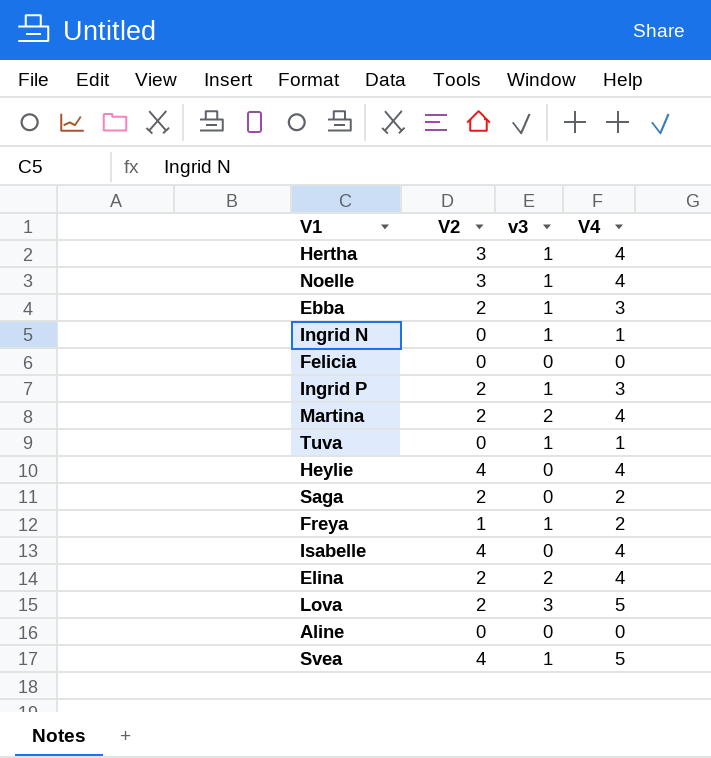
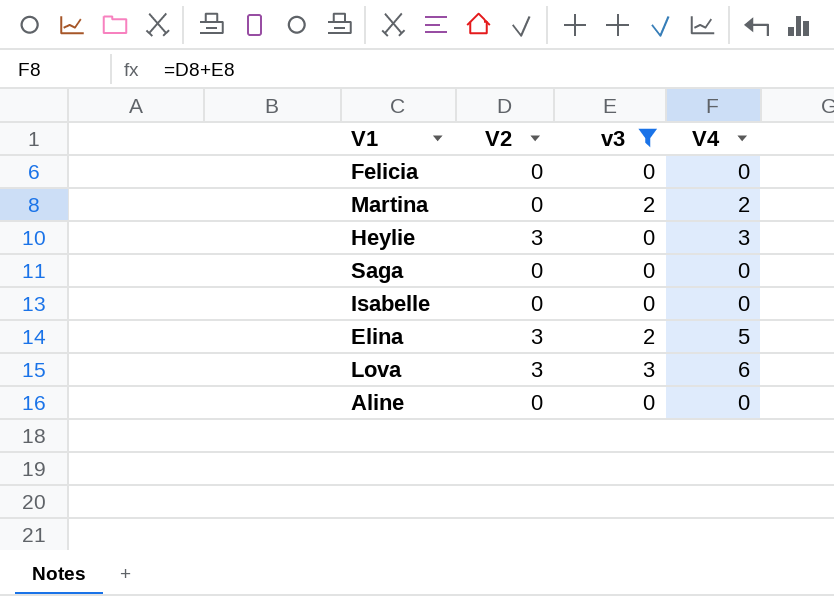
filter: none -> v3 != 1
Martina | V2: 2 -> 0
Martina | V4: 4 -> 2
Heylie | V2: 4 -> 3
Heylie | V4: 4 -> 3
Saga | V2: 2 -> 0
Saga | V4: 2 -> 0
Isabelle | V2: 4 -> 0
Isabelle | V4: 4 -> 0
Elina | V2: 2 -> 3
Elina | V4: 4 -> 5
Lova | V2: 2 -> 3
Lova | V4: 5 -> 6

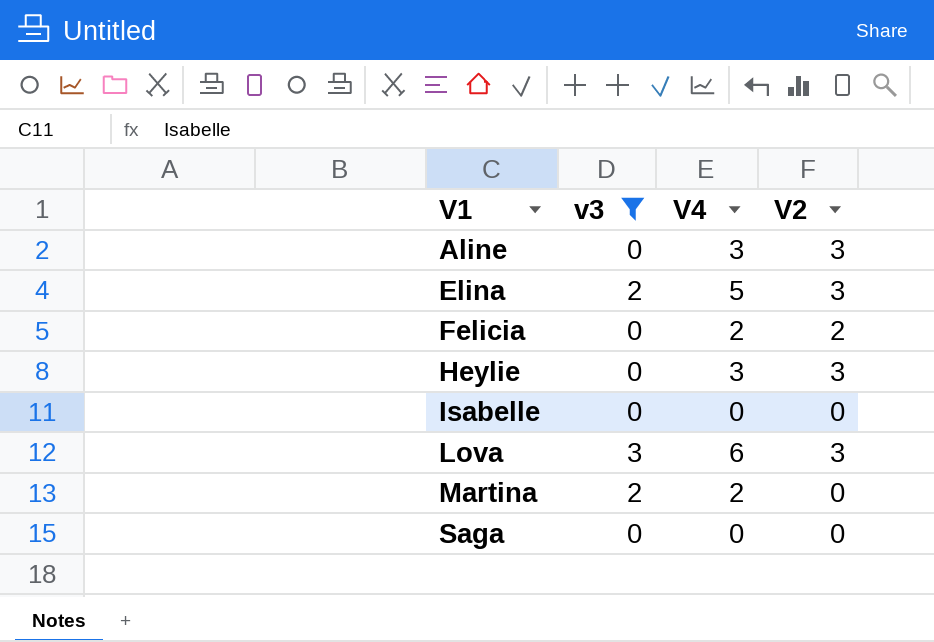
row order: none -> V1 ascending
column V2 | position: 2 -> 4
Aline | V4: 0 -> 3
Aline | V2: 0 -> 3
Felicia | V4: 0 -> 2
Felicia | V2: 0 -> 2

